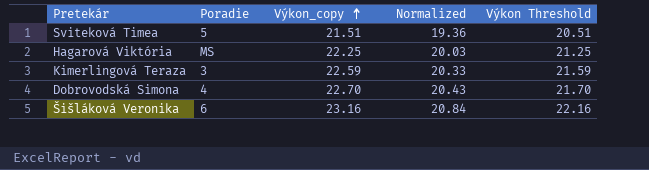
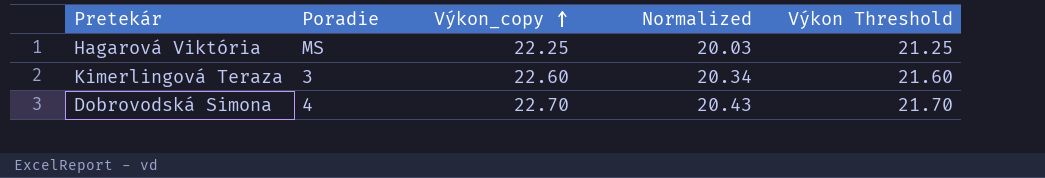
row Sviteková Timea: 5 | 21.51 | 19.36 | 20.51 -> none
row Šišláková Veronika: 6 | 23.16 | 20.84 | 22.16 -> none
Kimerlingová Teraza | Výkon_copy: 22.59 -> 22.60
Kimerlingová Teraza | Normalized: 20.33 -> 20.34
Kimerlingová Teraza | Výkon Threshold: 21.59 -> 21.60

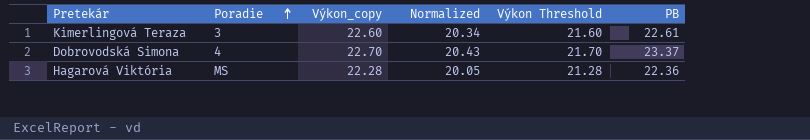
row order: Výkon_copy ascending -> Poradie ascending
column PB | position: none -> 6
Hagarová Viktória | Výkon_copy: 22.25 -> 22.28
Hagarová Viktória | Normalized: 20.03 -> 20.05
Hagarová Viktória | Výkon Threshold: 21.25 -> 21.28

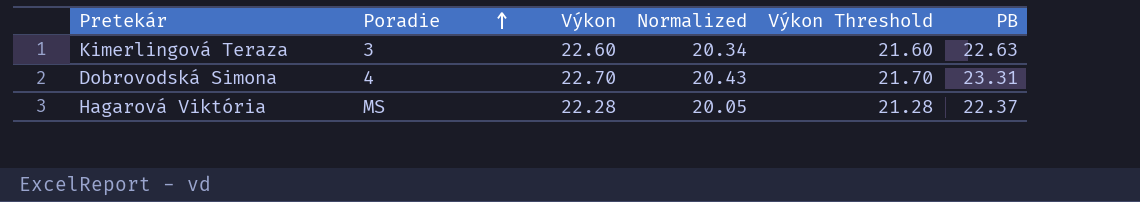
column name: Výkon_copy -> Výkon
Kimerlingová Teraza | PB: 22.61 -> 22.63
Dobrovodská Simona | PB: 23.37 -> 23.31
Hagarová Viktória | PB: 22.36 -> 22.37

